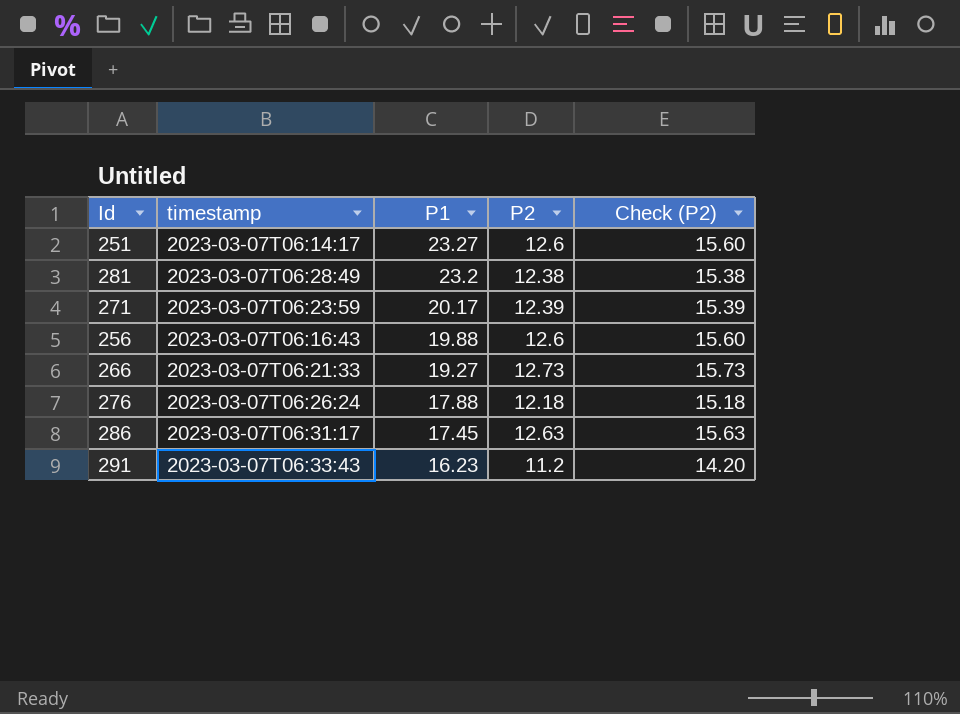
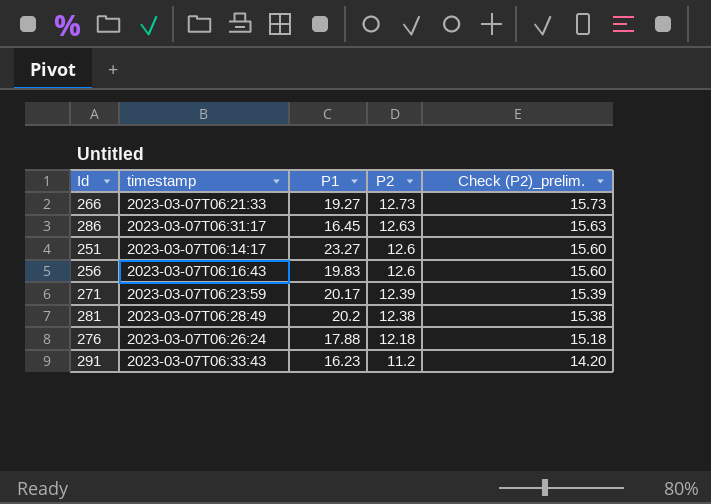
row order: P1 descending -> P2 descending
column name: Check (P2) -> Check (P2)_prelim.
286 | P1: 17.45 -> 16.45
256 | P1: 19.88 -> 19.83
281 | P1: 23.2 -> 20.2

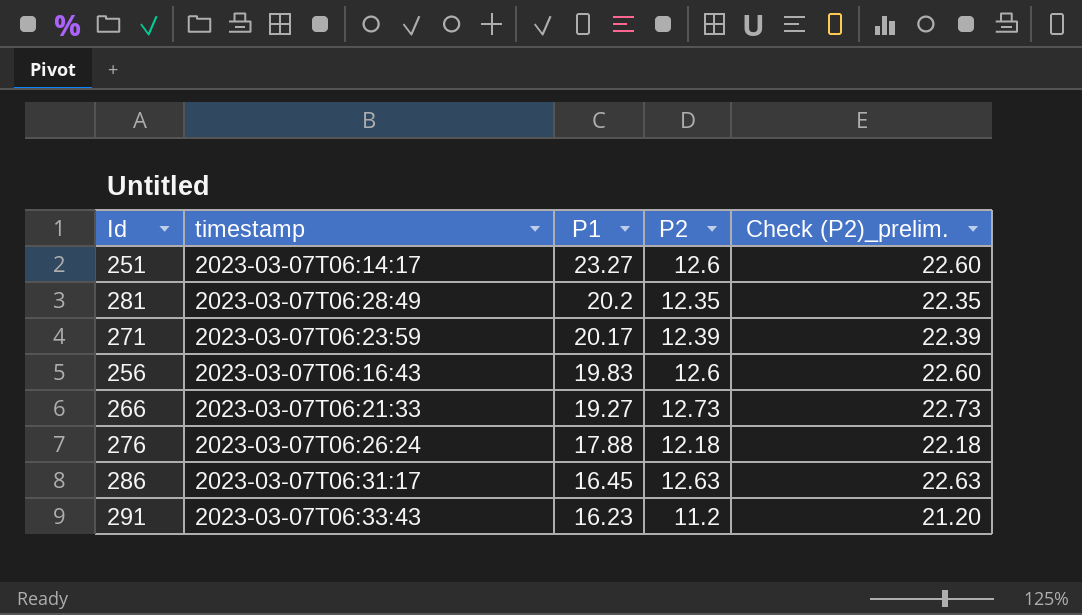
row order: P2 descending -> P1 descending
column Check (P2)_prelim. | formula: [P2] + 3 -> [P2] + 10
281 | P2: 12.38 -> 12.35

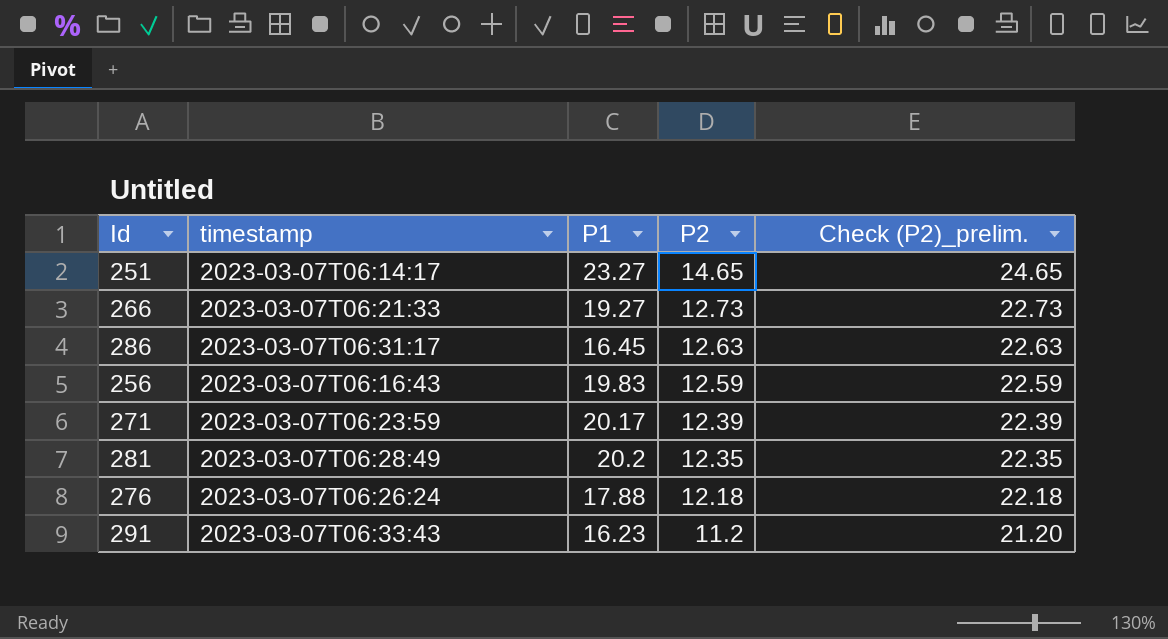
row order: P1 descending -> P2 descending
251 | P2: 12.6 -> 14.65
251 | Check (P2)_prelim.: 22.60 -> 24.65
256 | P2: 12.6 -> 12.59
256 | Check (P2)_prelim.: 22.60 -> 22.59

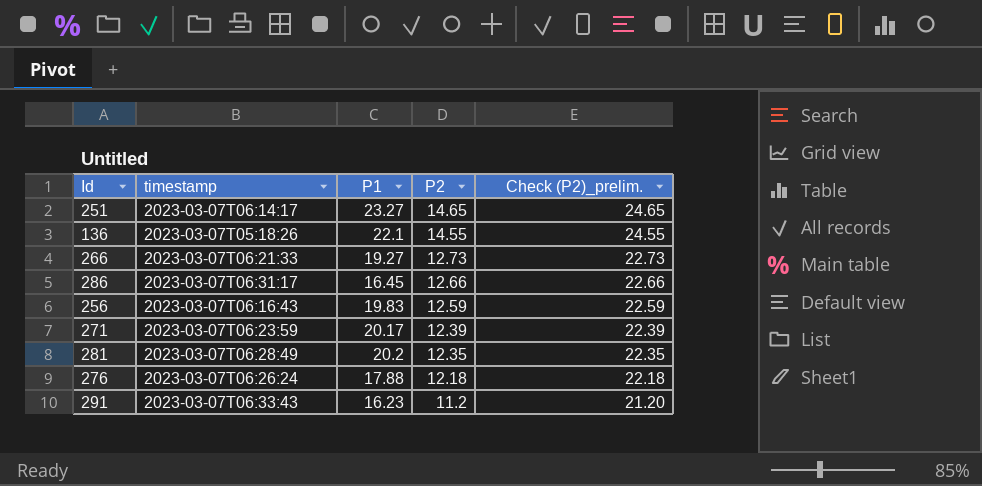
row 136: none -> 2023-03-07T05:18:26 | 22.1 | 14.55 | 24.55
286 | P2: 12.63 -> 12.66
286 | Check (P2)_prelim.: 22.63 -> 22.66

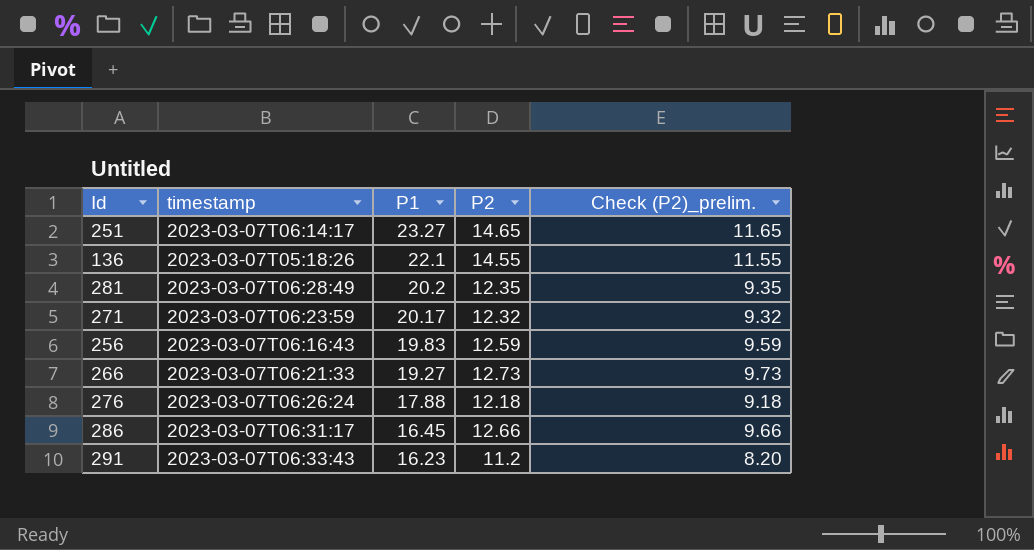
row order: P2 descending -> P1 descending
column Check (P2)_prelim. | formula: [P2] + 10 -> [P2] - 3
271 | P2: 12.39 -> 12.32

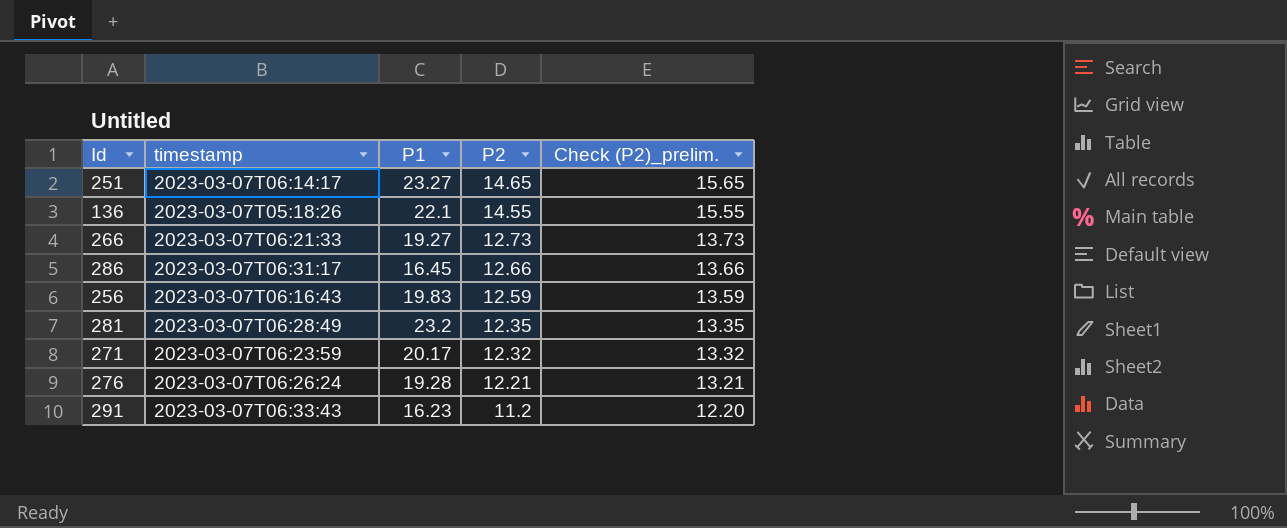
row order: P1 descending -> P2 descending
column Check (P2)_prelim. | formula: [P2] - 3 -> [P2] + 1
281 | P1: 20.2 -> 23.2
276 | P1: 17.88 -> 19.28
276 | P2: 12.18 -> 12.21

